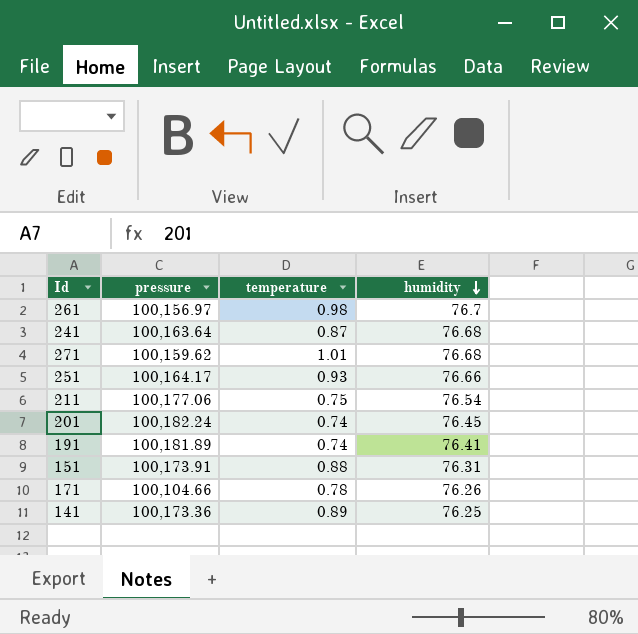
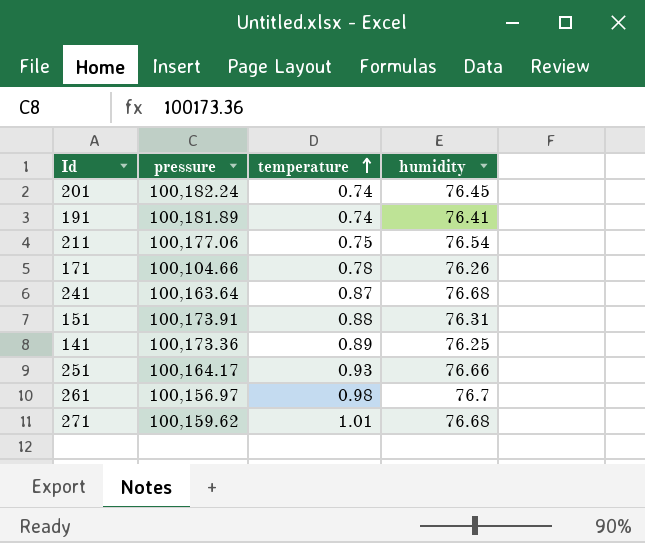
row order: humidity descending -> temperature ascending

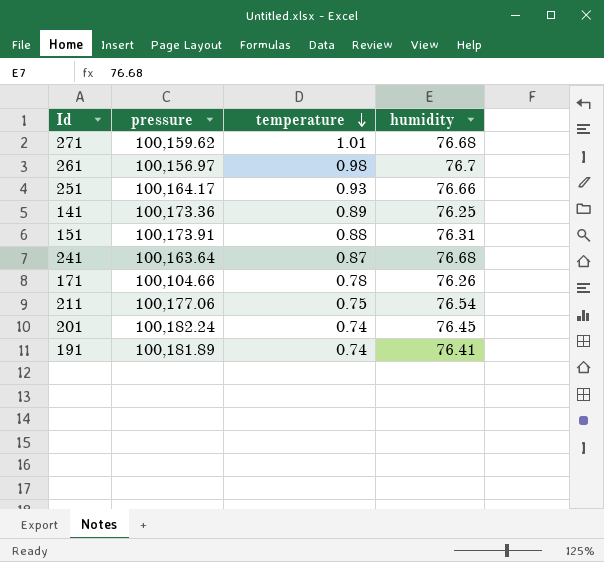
row order: temperature ascending -> temperature descending

